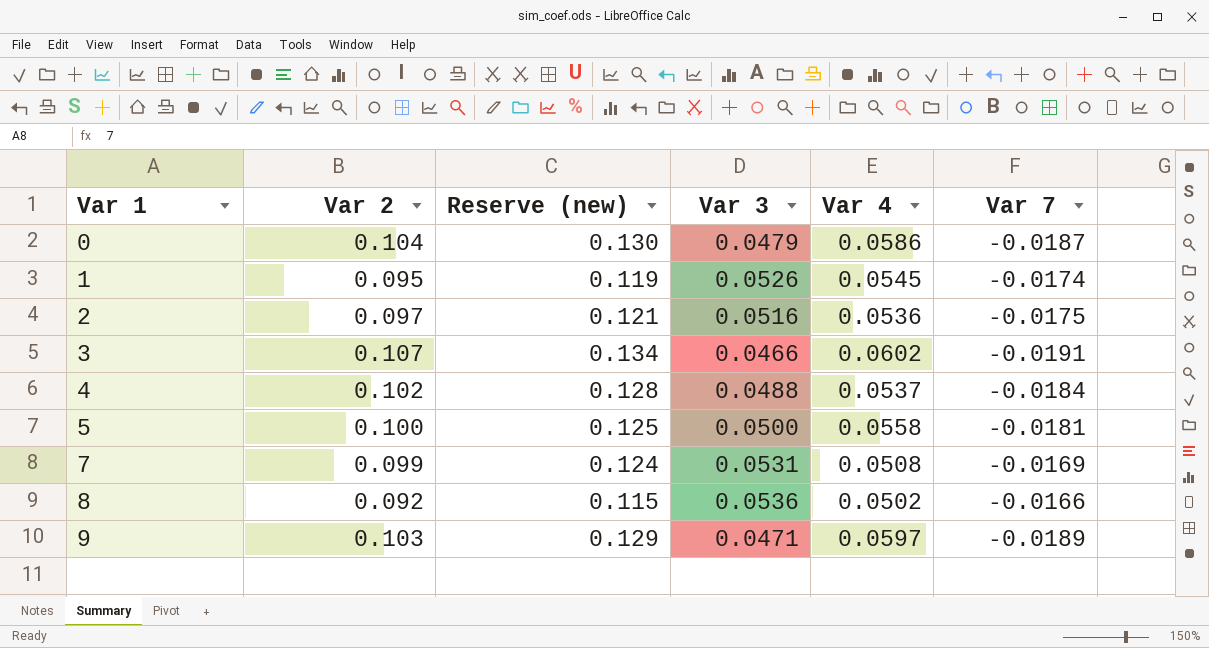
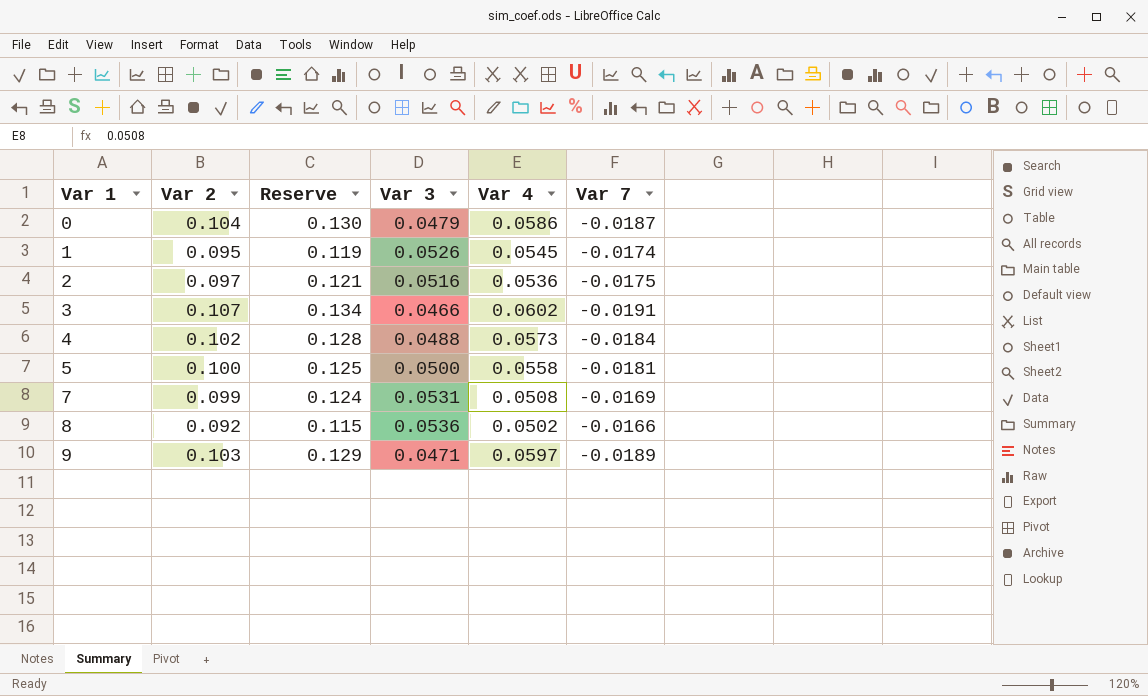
column name: Reserve (new) -> Reserve
4 | Var 4: 0.0537 -> 0.0573

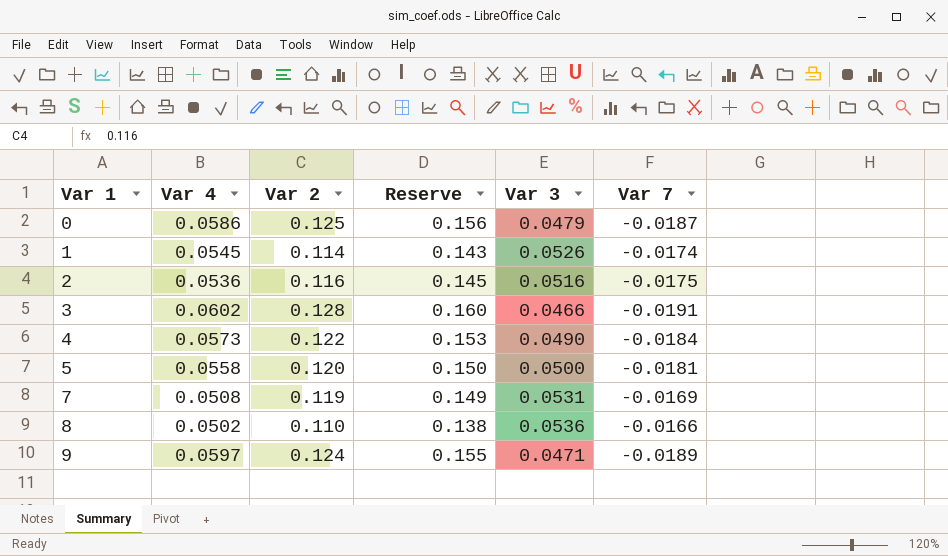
column Var 4 | position: 5 -> 2
0 | Var 2: 0.104 -> 0.125
0 | Reserve: 0.130 -> 0.156
1 | Var 2: 0.095 -> 0.114
1 | Reserve: 0.119 -> 0.143
2 | Var 2: 0.097 -> 0.116
2 | Reserve: 0.121 -> 0.145
3 | Var 2: 0.107 -> 0.128
3 | Reserve: 0.134 -> 0.160
4 | Var 2: 0.102 -> 0.122
4 | Reserve: 0.128 -> 0.153
4 | Var 3: 0.0488 -> 0.0490
5 | Var 2: 0.100 -> 0.120
5 | Reserve: 0.125 -> 0.150
7 | Var 2: 0.099 -> 0.119
7 | Reserve: 0.124 -> 0.149
8 | Var 2: 0.092 -> 0.110
8 | Reserve: 0.115 -> 0.138
9 | Var 2: 0.103 -> 0.124
9 | Reserve: 0.129 -> 0.155

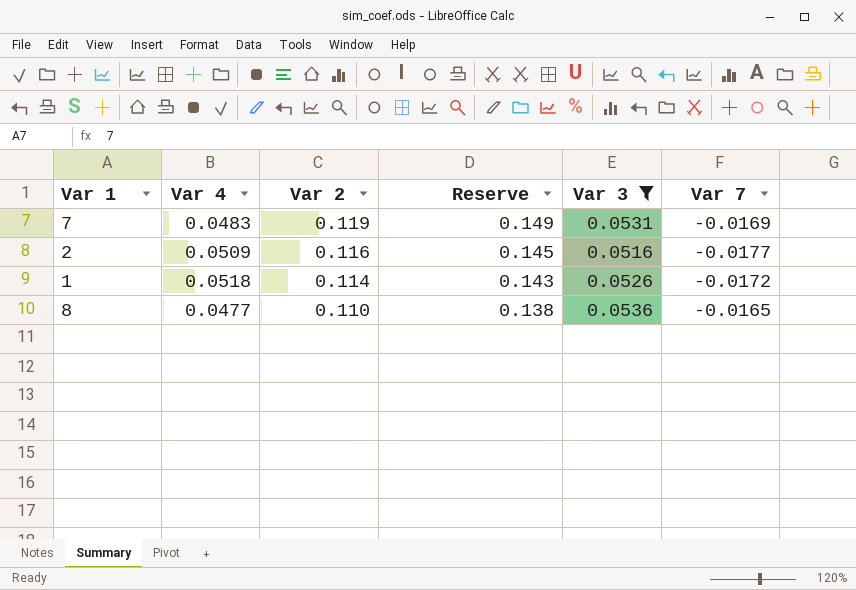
filter: none -> Var 3 >= 0.0516
row order: Var 1 ascending -> Var 2 descending
7 | Var 4: 0.0508 -> 0.0483
2 | Var 4: 0.0536 -> 0.0509
2 | Var 7: -0.0175 -> -0.0177
1 | Var 4: 0.0545 -> 0.0518
1 | Var 7: -0.0174 -> -0.0172
8 | Var 4: 0.0502 -> 0.0477
8 | Var 7: -0.0166 -> -0.0165

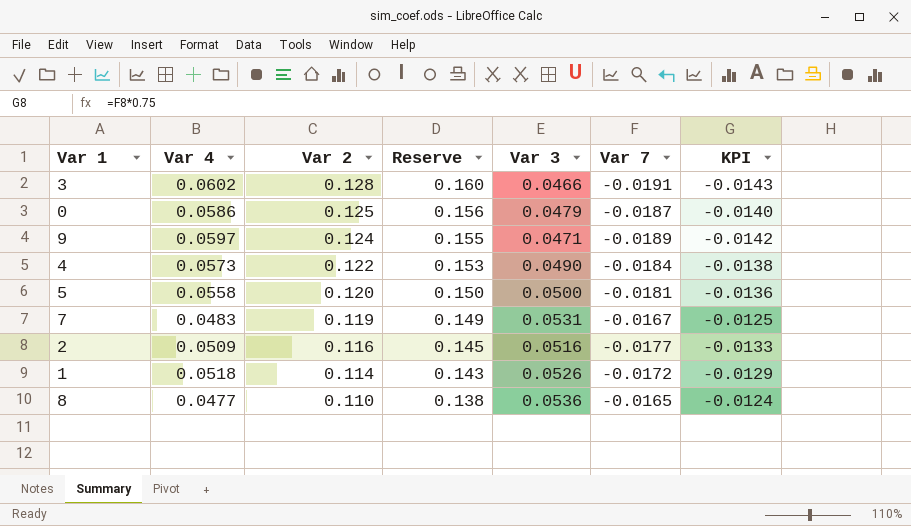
filter: Var 3 >= 0.0516 -> none
column KPI | formula: none -> [Var 7] * 0.75
7 | Var 7: -0.0169 -> -0.0167

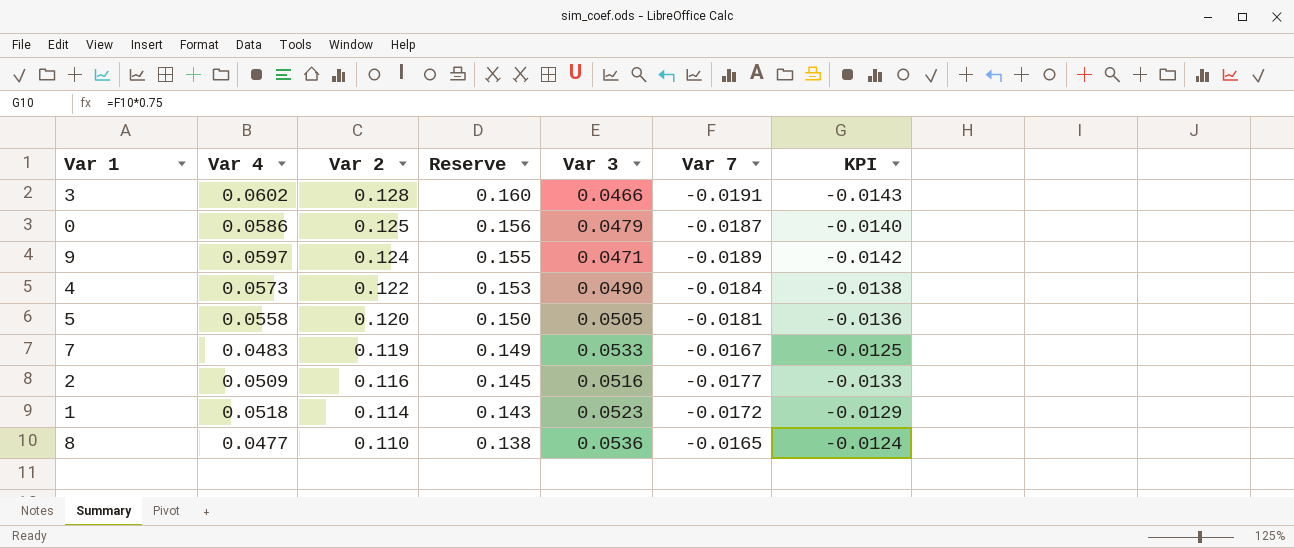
5 | Var 3: 0.0500 -> 0.0505
7 | Var 3: 0.0531 -> 0.0533
1 | Var 3: 0.0526 -> 0.0523

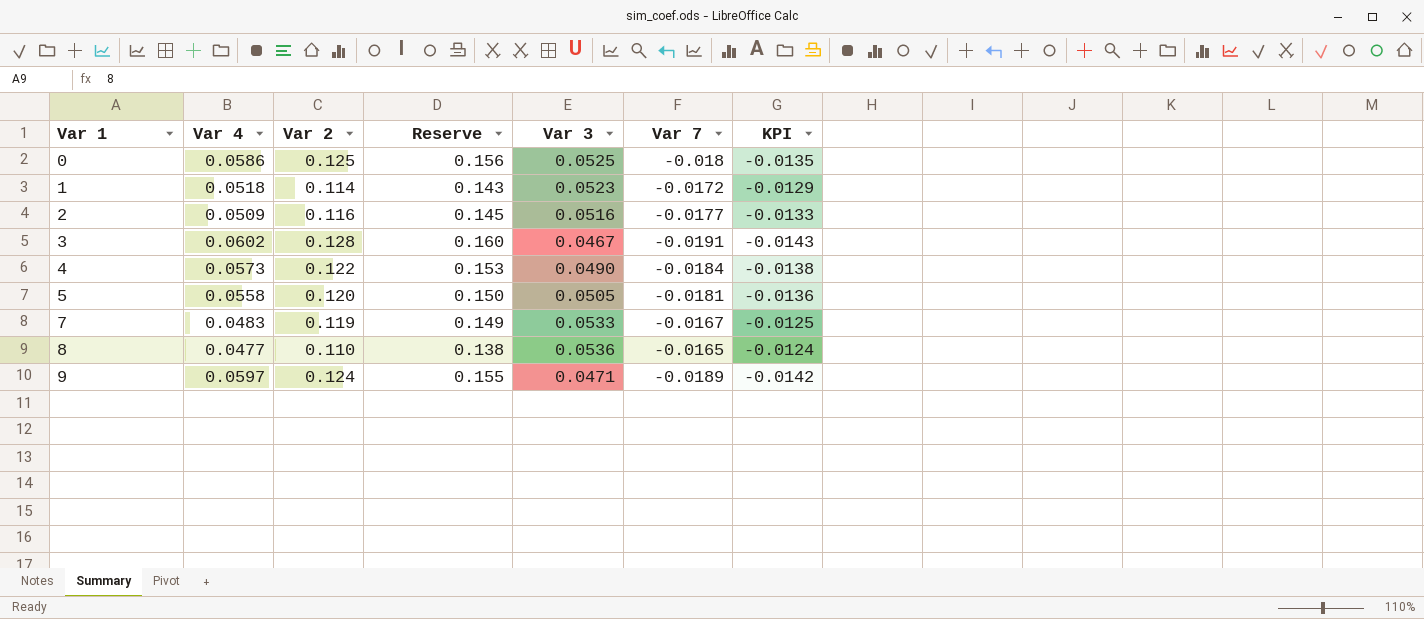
row order: Var 2 descending -> Var 1 ascending
0 | Var 3: 0.0479 -> 0.0525
0 | Var 7: -0.0187 -> -0.018
0 | KPI: -0.0140 -> -0.0135
3 | Var 3: 0.0466 -> 0.0467

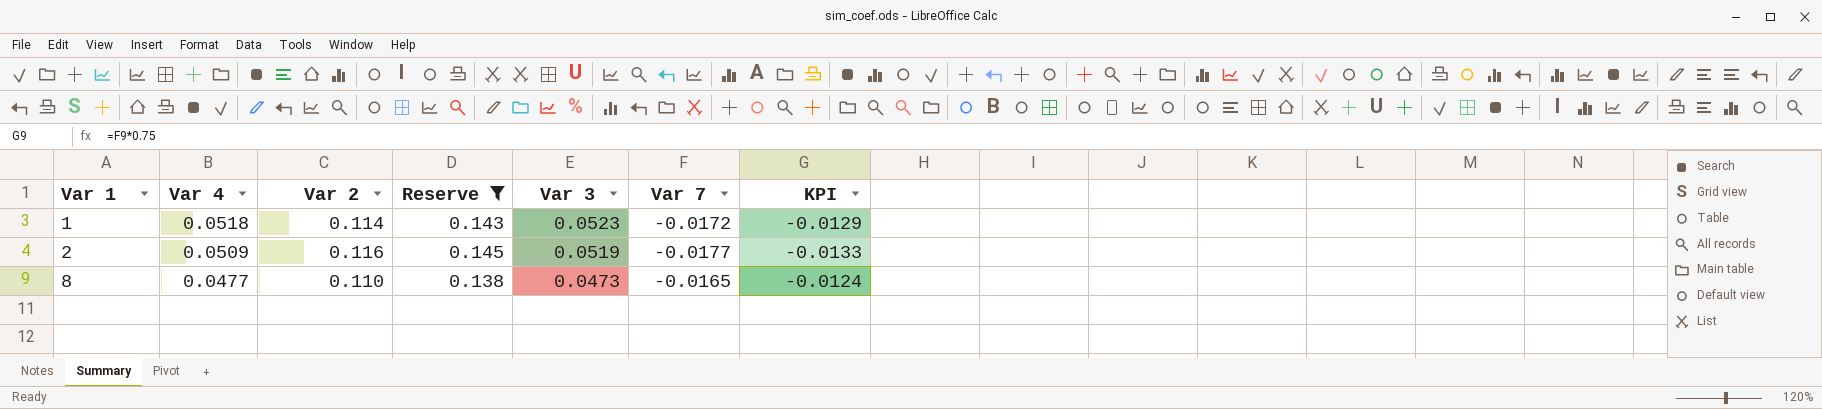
filter: none -> Reserve <= 0.145
2 | Var 3: 0.0516 -> 0.0519
8 | Var 3: 0.0536 -> 0.0473

